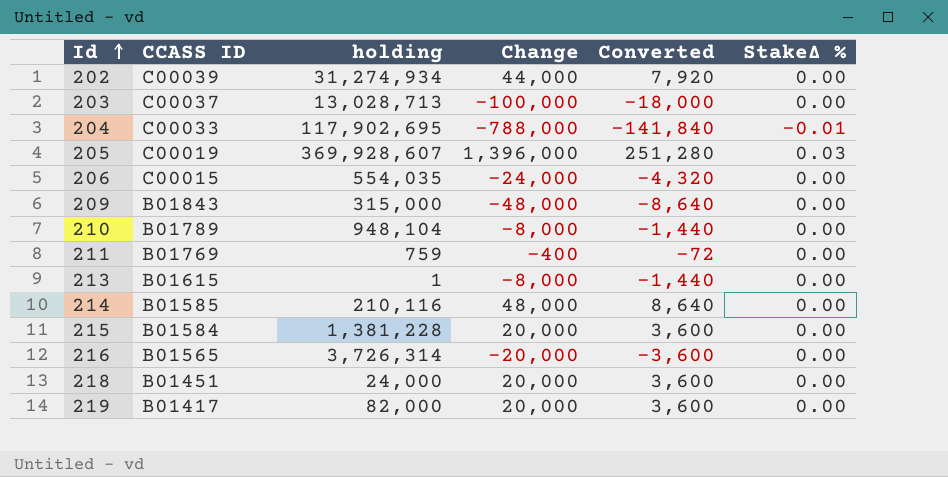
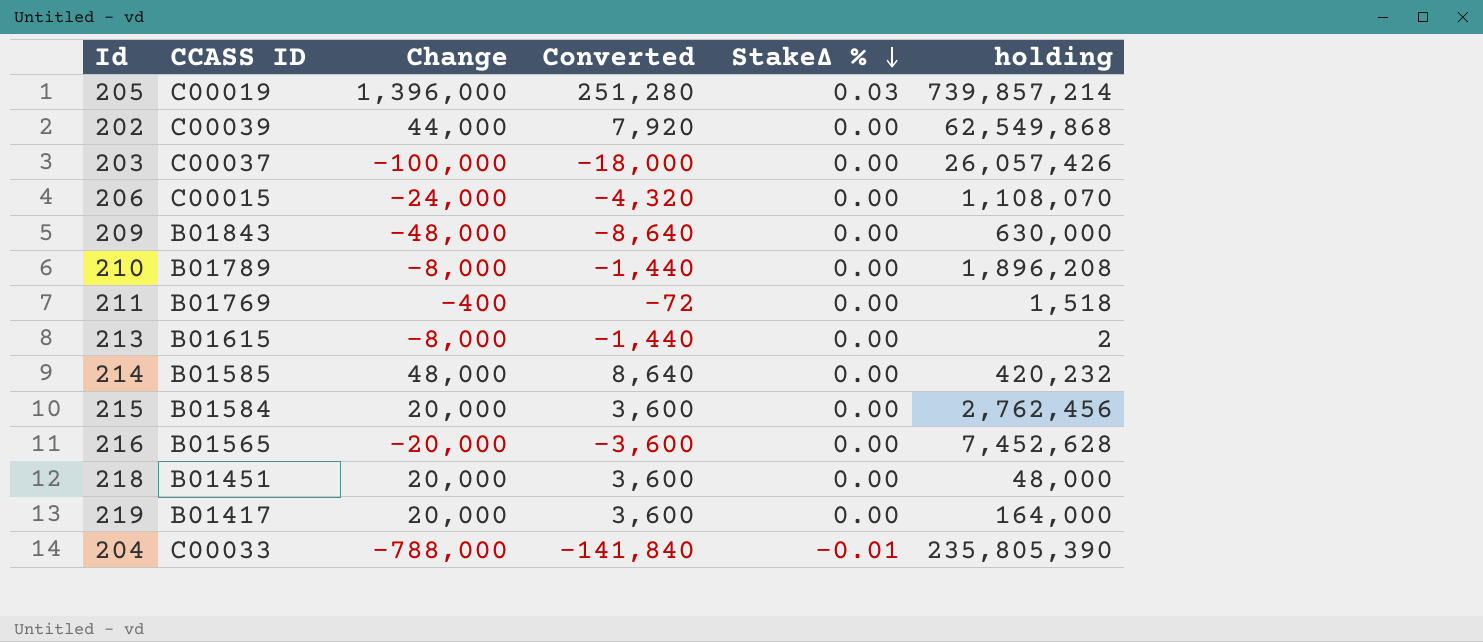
row order: Id ascending -> StakeΔ % descending
column holding | position: 3 -> 6
205 | holding: 369,928,607 -> 739,857,214
202 | holding: 31,274,934 -> 62,549,868
203 | holding: 13,028,713 -> 26,057,426
206 | holding: 554,035 -> 1,108,070
209 | holding: 315,000 -> 630,000
210 | holding: 948,104 -> 1,896,208
211 | holding: 759 -> 1,518
213 | holding: 1 -> 2
214 | holding: 210,116 -> 420,232
215 | holding: 1,381,228 -> 2,762,456
216 | holding: 3,726,314 -> 7,452,628
218 | holding: 24,000 -> 48,000
219 | holding: 82,000 -> 164,000
204 | holding: 117,902,695 -> 235,805,390

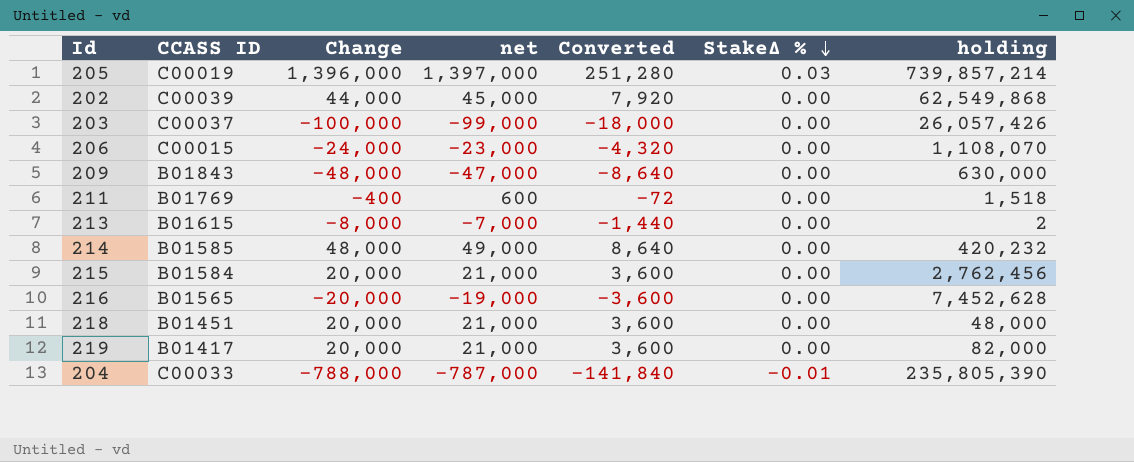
column net | formula: none -> [Change] + 1000
row 210: B01789 | -8,000 | -1,440 | 0.00 | 1,896,208 -> none
219 | holding: 164,000 -> 82,000

